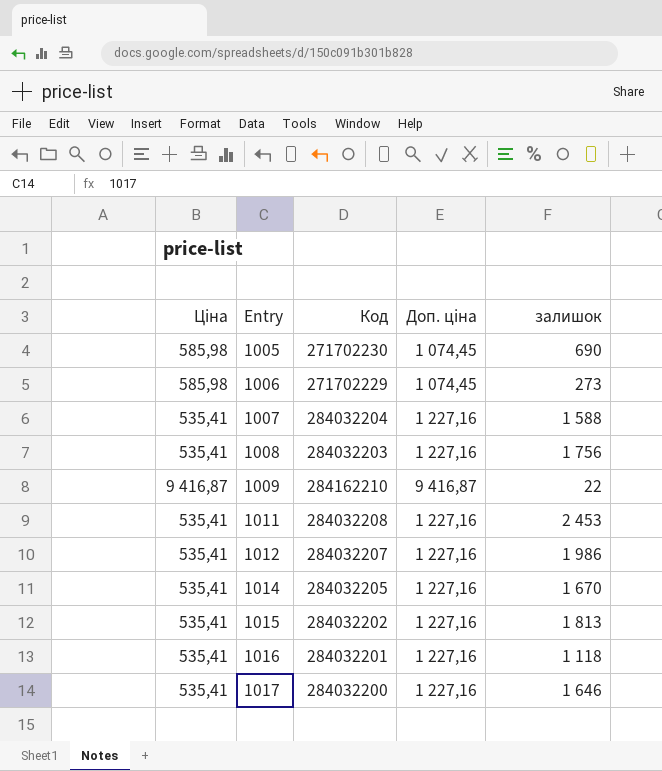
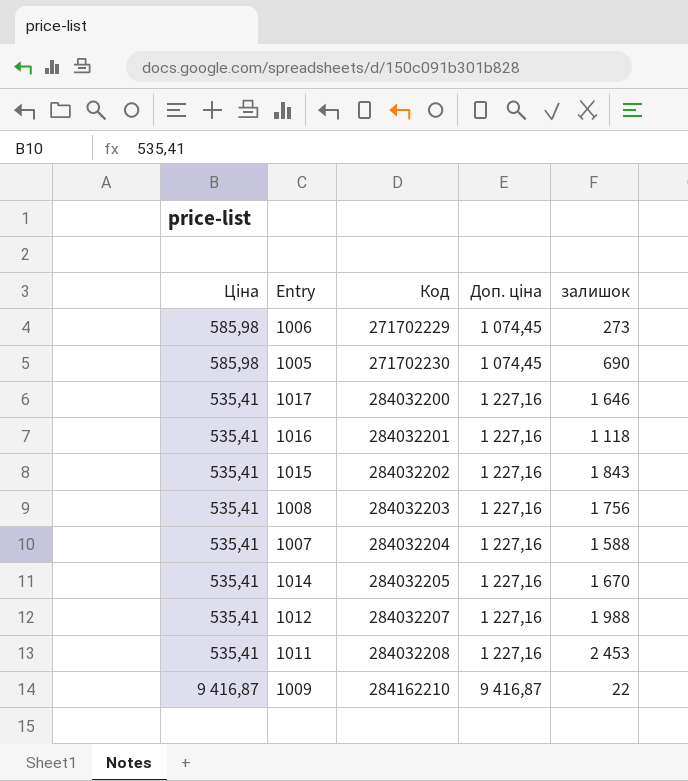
row order: Entry ascending -> Код ascending
1015 | залишок: 1 813 -> 1 843
1012 | залишок: 1 986 -> 1 988

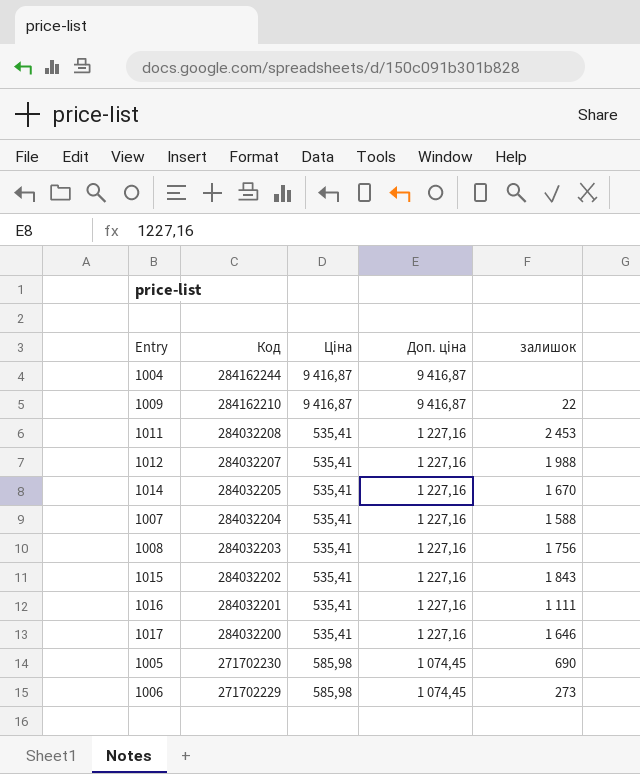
row order: Код ascending -> Код descending
column Ціна | position: 1 -> 3
row 1004: none -> 284162244 | 9 416,87 | 9 416,87 | none
1016 | залишок: 1 118 -> 1 111

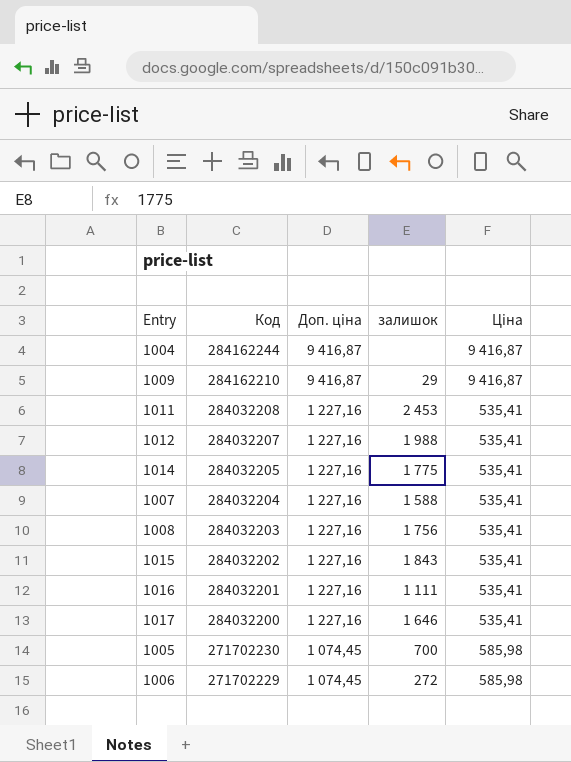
column Ціна | position: 3 -> 5
1009 | залишок: 22 -> 29
1014 | залишок: 1 670 -> 1 775
1005 | залишок: 690 -> 700
1006 | залишок: 273 -> 272

